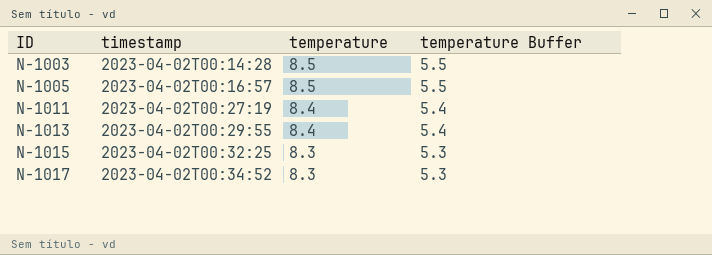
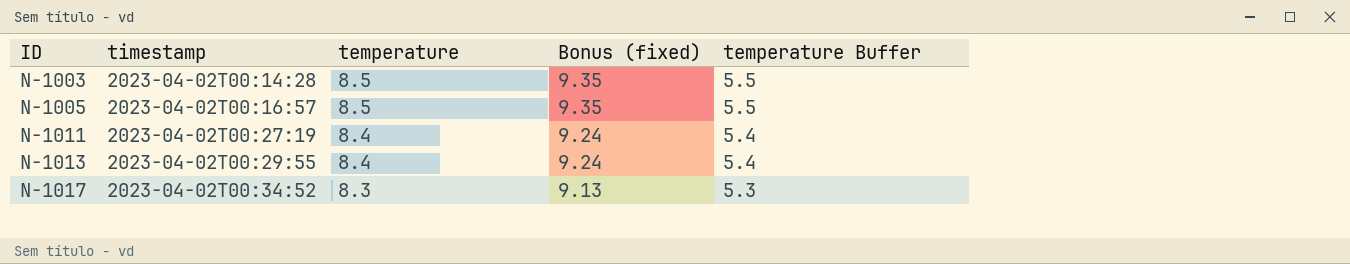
column Bonus (fixed) | formula: none -> [temperature] * 1.1
row N-1015: 2023-04-02T00:32:25 | 8.3 | 5.3 -> none

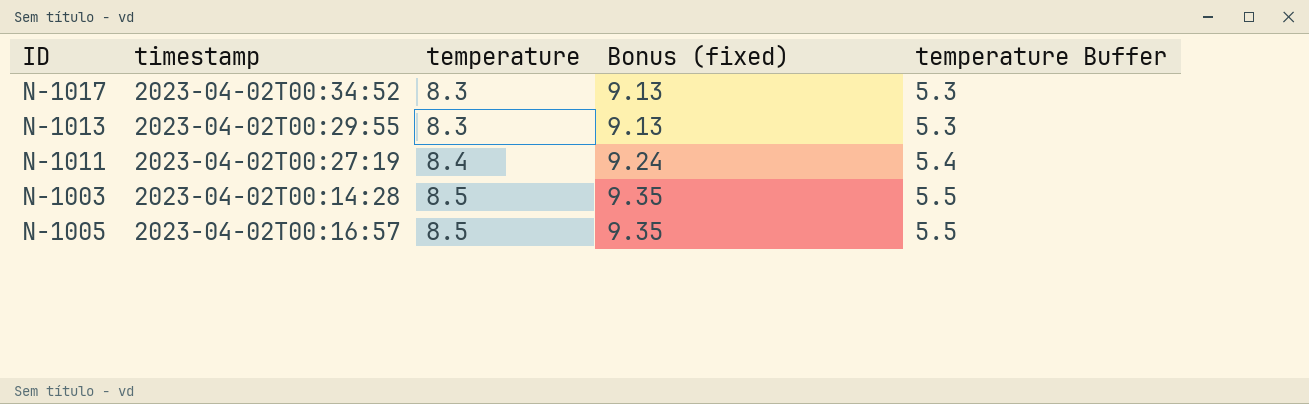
row order: ID ascending -> temperature ascending
N-1013 | temperature: 8.4 -> 8.3
N-1013 | Bonus (fixed): 9.24 -> 9.13
N-1013 | temperature Buffer: 5.4 -> 5.3

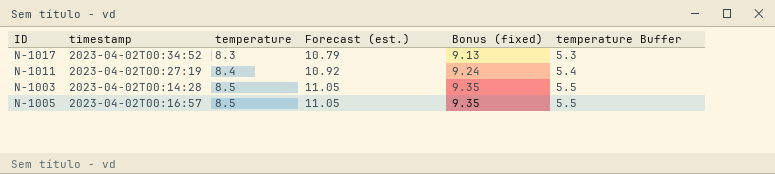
column Forecast (est.) | formula: none -> [temperature] * 1.3
row N-1013: 2023-04-02T00:29:55 | 8.3 | 9.13 | 5.3 -> none

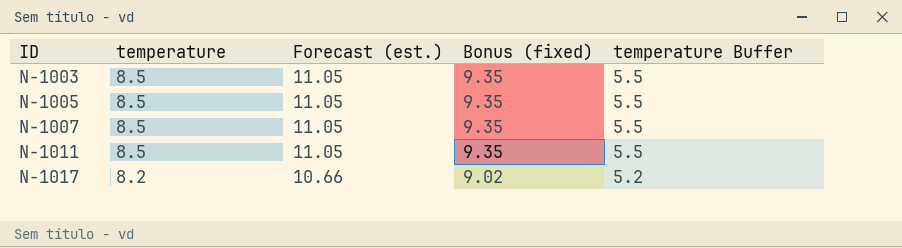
row order: temperature ascending -> ID ascending
column timestamp | position: 2 -> none
row N-1007: none -> 8.5 | 11.05 | 9.35 | 5.5
N-1011 | temperature: 8.4 -> 8.5
N-1011 | Forecast (est.): 10.92 -> 11.05
N-1011 | Bonus (fixed): 9.24 -> 9.35
N-1011 | temperature Buffer: 5.4 -> 5.5
N-1017 | temperature: 8.3 -> 8.2
N-1017 | Forecast (est.): 10.79 -> 10.66
N-1017 | Bonus (fixed): 9.13 -> 9.02
N-1017 | temperature Buffer: 5.3 -> 5.2

